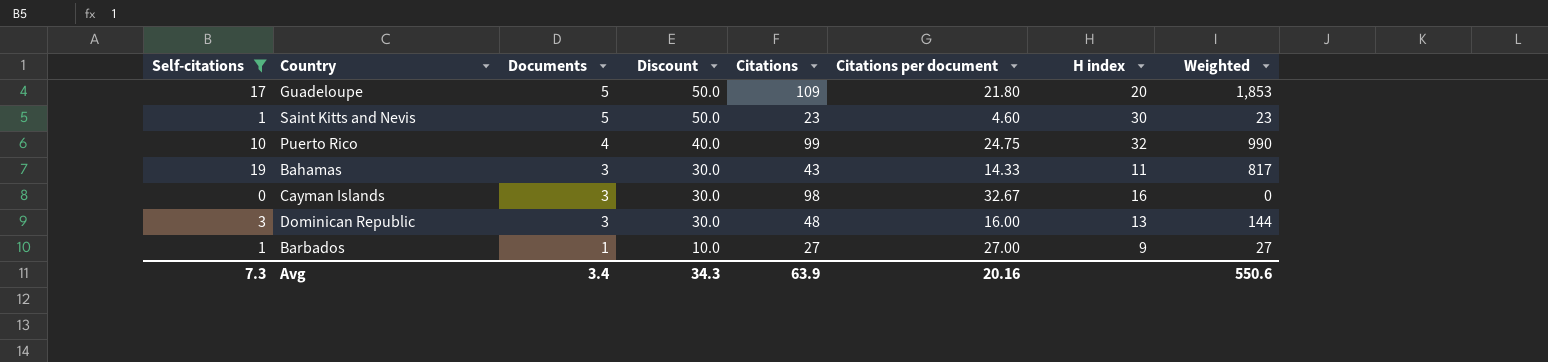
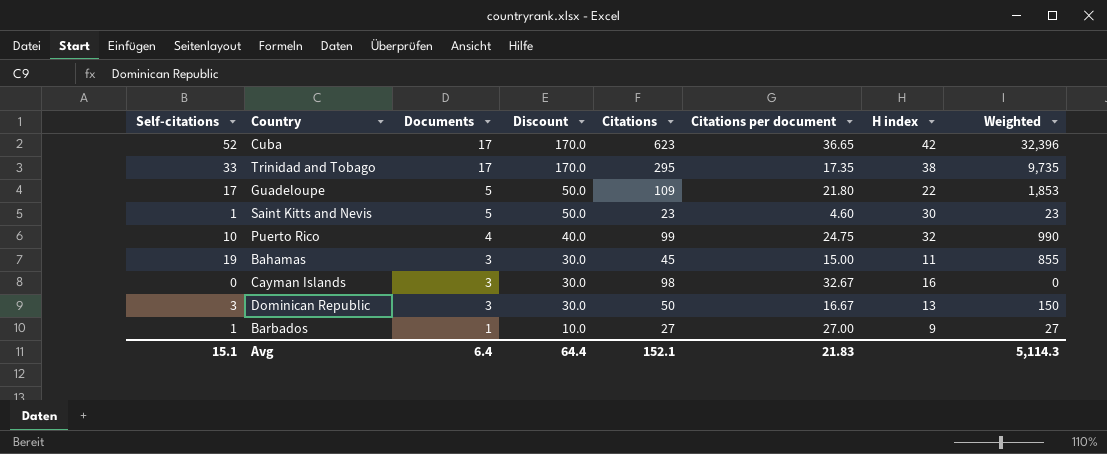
filter: Self-citations <= 19 -> none
Guadeloupe | H index: 20 -> 22
Bahamas | Citations: 43 -> 45
Bahamas | Citations per document: 14.33 -> 15.00
Bahamas | Weighted: 817 -> 855
Dominican Republic | Citations: 48 -> 50
Dominican Republic | Citations per document: 16.00 -> 16.67
Dominican Republic | Weighted: 144 -> 150
Avg | Self-citations: 7.3 -> 15.1
Avg | Documents: 3.4 -> 6.4
Avg | Discount: 34.3 -> 64.4
Avg | Citations: 63.9 -> 152.1
Avg | Citations per document: 20.16 -> 21.83
Avg | Weighted: 550.6 -> 5,114.3

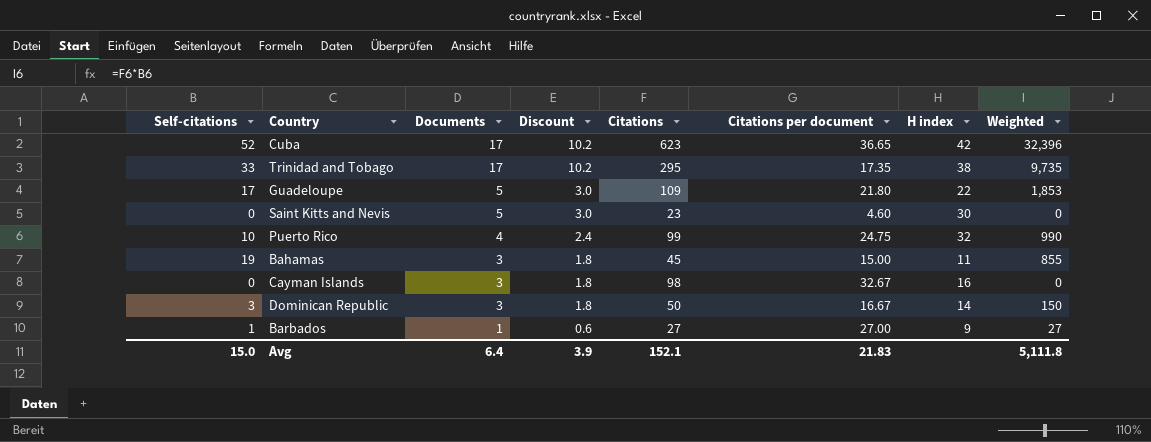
column Discount | formula: [Documents] * 10 -> [Documents] * 0.6
Saint Kitts and Nevis | Self-citations: 1 -> 0
Saint Kitts and Nevis | Weighted: 23 -> 0
Dominican Republic | H index: 13 -> 14
Avg | Self-citations: 15.1 -> 15.0
Avg | Discount: 64.4 -> 3.9
Avg | Weighted: 5,114.3 -> 5,111.8

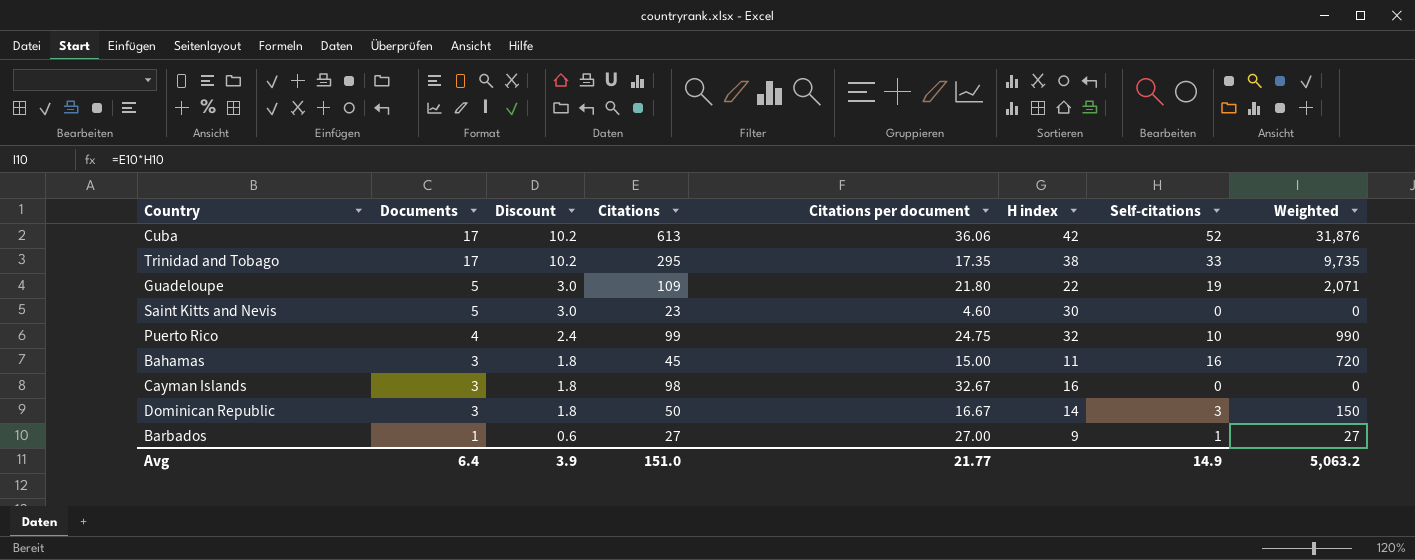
column Self-citations | position: 1 -> 7
Cuba | Citations: 623 -> 613
Cuba | Citations per document: 36.65 -> 36.06
Cuba | Weighted: 32,396 -> 31,876
Guadeloupe | Self-citations: 17 -> 19
Guadeloupe | Weighted: 1,853 -> 2,071
Bahamas | Self-citations: 19 -> 16
Bahamas | Weighted: 855 -> 720
Avg | Citations: 152.1 -> 151.0
Avg | Citations per document: 21.83 -> 21.77
Avg | Self-citations: 15.0 -> 14.9
Avg | Weighted: 5,111.8 -> 5,063.2

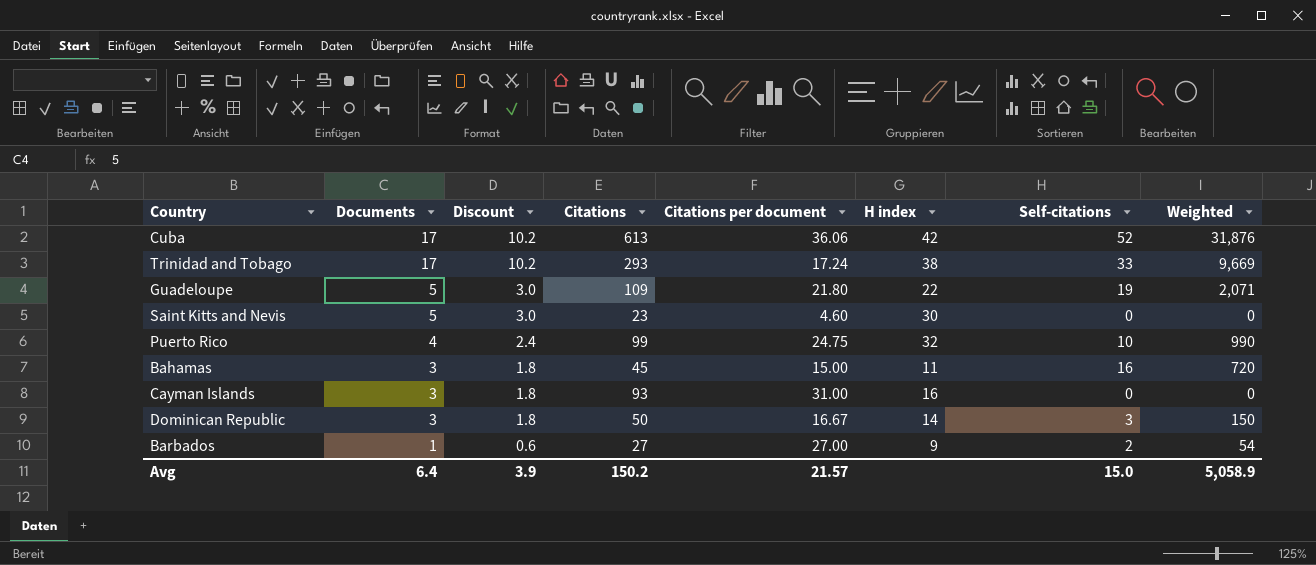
Trinidad and Tobago | Citations: 295 -> 293
Trinidad and Tobago | Citations per document: 17.35 -> 17.24
Trinidad and Tobago | Weighted: 9,735 -> 9,669
Cayman Islands | Citations: 98 -> 93
Cayman Islands | Citations per document: 32.67 -> 31.00
Barbados | Self-citations: 1 -> 2
Barbados | Weighted: 27 -> 54
Avg | Citations: 151.0 -> 150.2
Avg | Citations per document: 21.77 -> 21.57
Avg | Self-citations: 14.9 -> 15.0
Avg | Weighted: 5,063.2 -> 5,058.9

